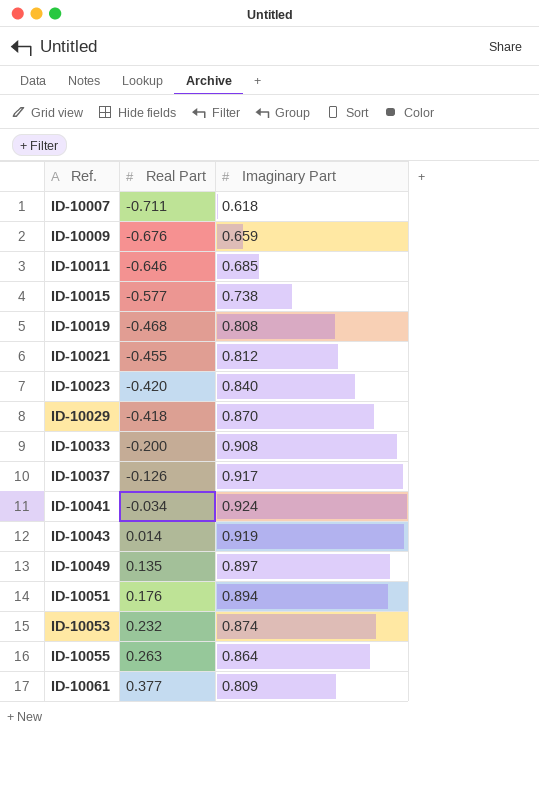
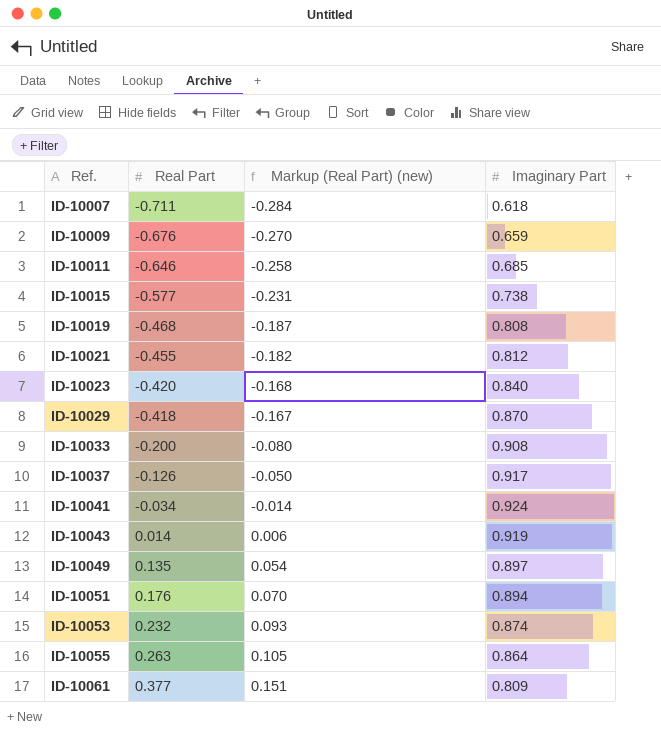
column Markup (Real Part) (new) | formula: none -> [Real Part] * 0.4

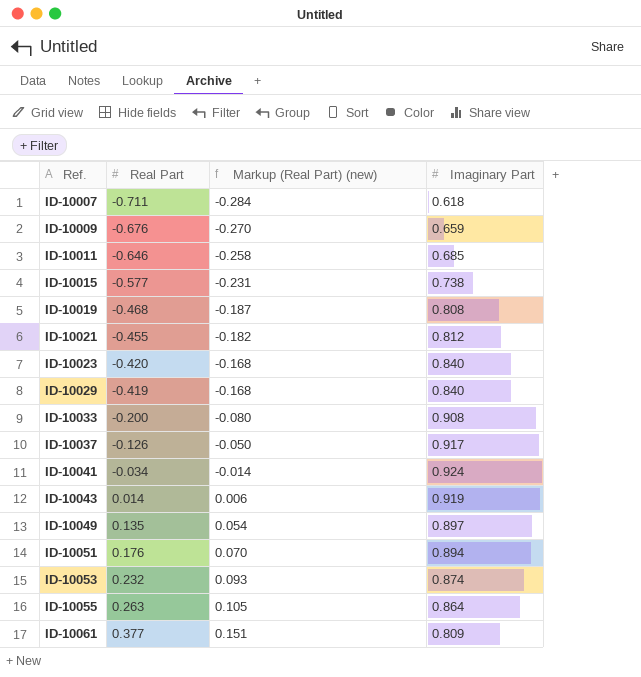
ID-10029 | Real Part: -0.418 -> -0.419
ID-10029 | Markup (Real Part) (new): -0.167 -> -0.168
ID-10029 | Imaginary Part: 0.870 -> 0.840

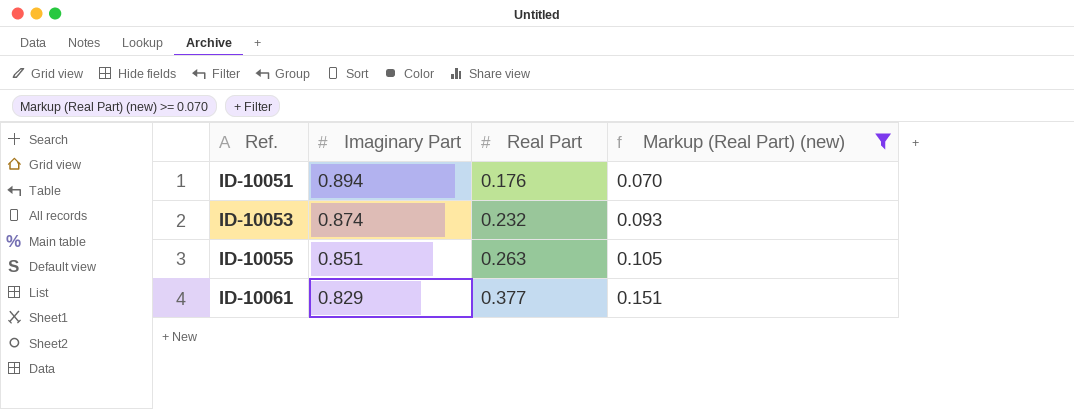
filter: none -> Markup (Real Part) (new) >= 0.070
column Imaginary Part | position: 4 -> 2
ID-10055 | Imaginary Part: 0.864 -> 0.851
ID-10061 | Imaginary Part: 0.809 -> 0.829

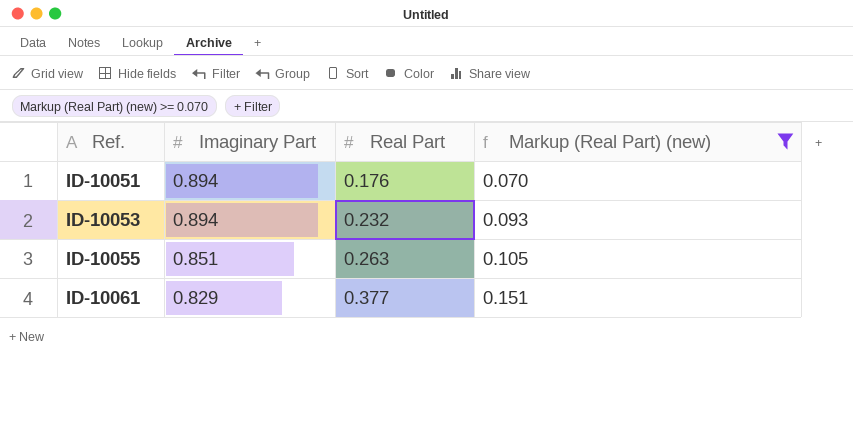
ID-10053 | Imaginary Part: 0.874 -> 0.894

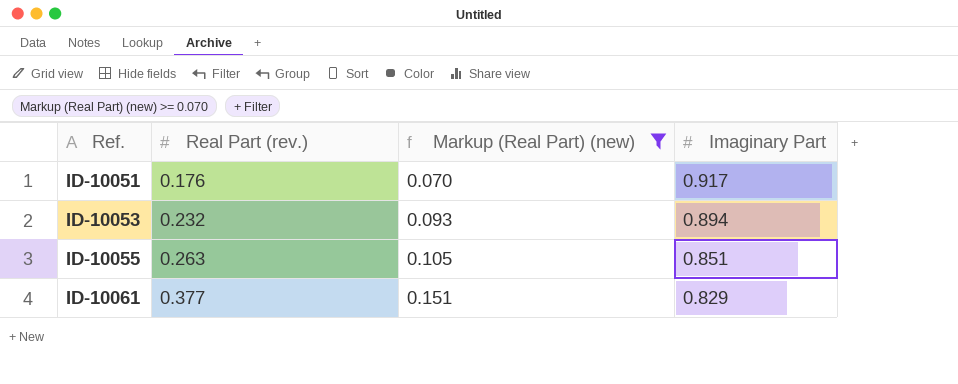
column name: Real Part -> Real Part (rev.)
column Imaginary Part | position: 2 -> 4
ID-10051 | Imaginary Part: 0.894 -> 0.917

